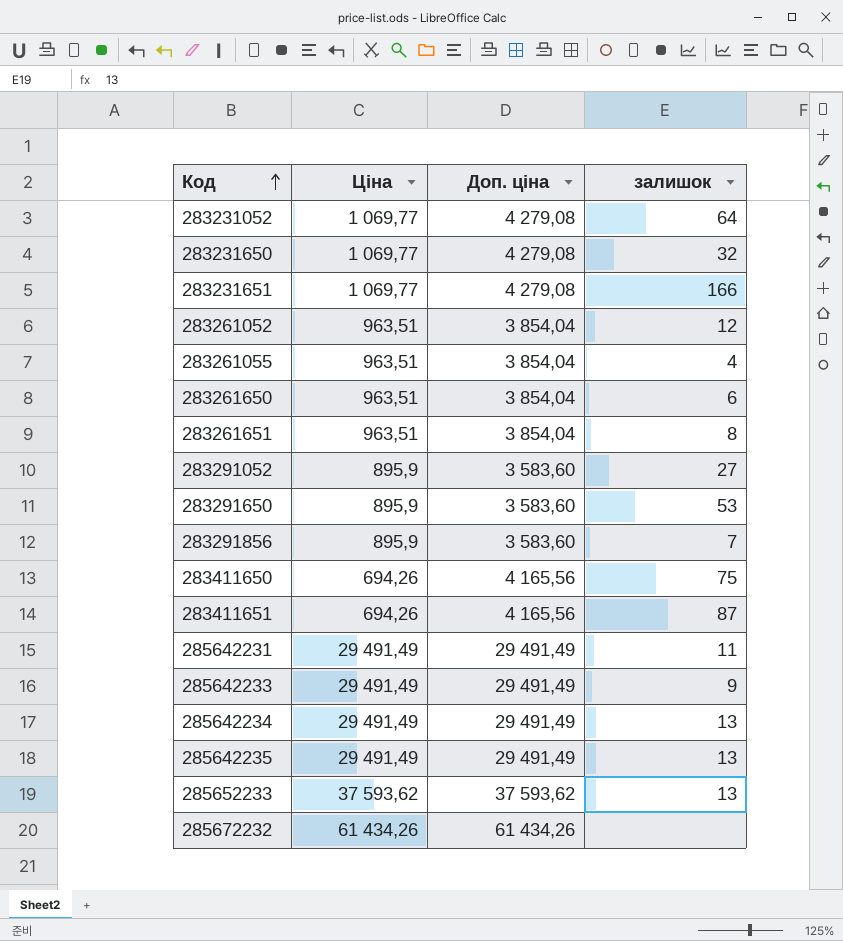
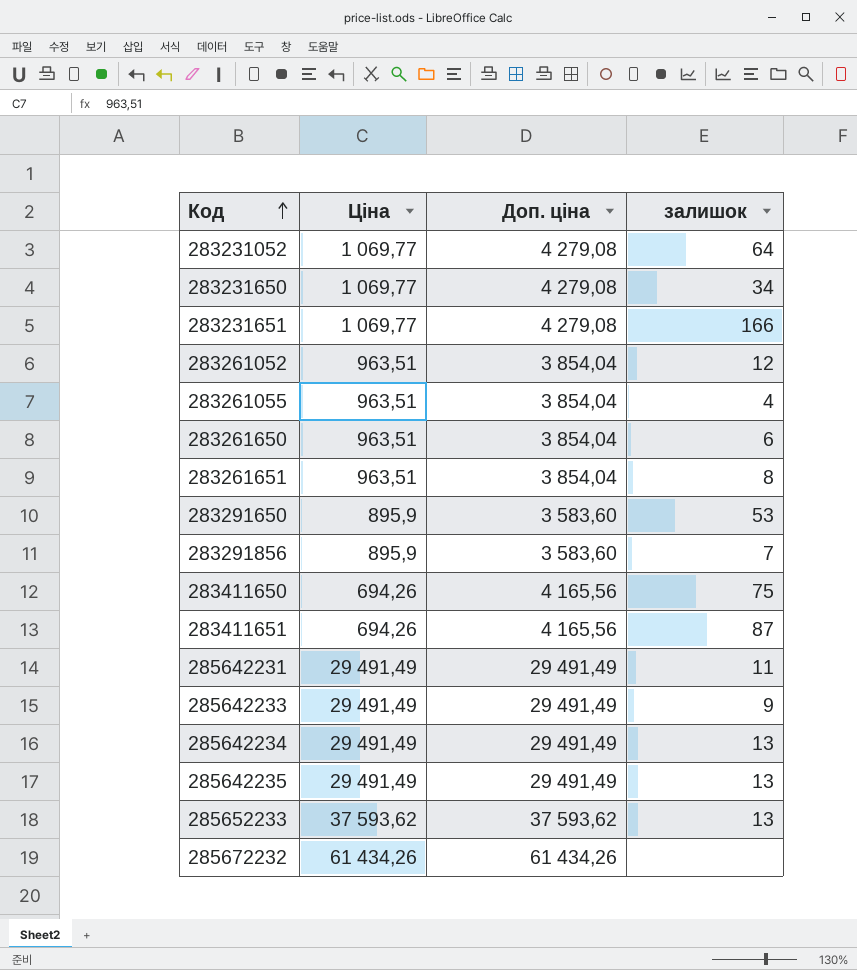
row 283291052: 895,9 | 3 583,60 | 27 -> none
283231650 | залишок: 32 -> 34

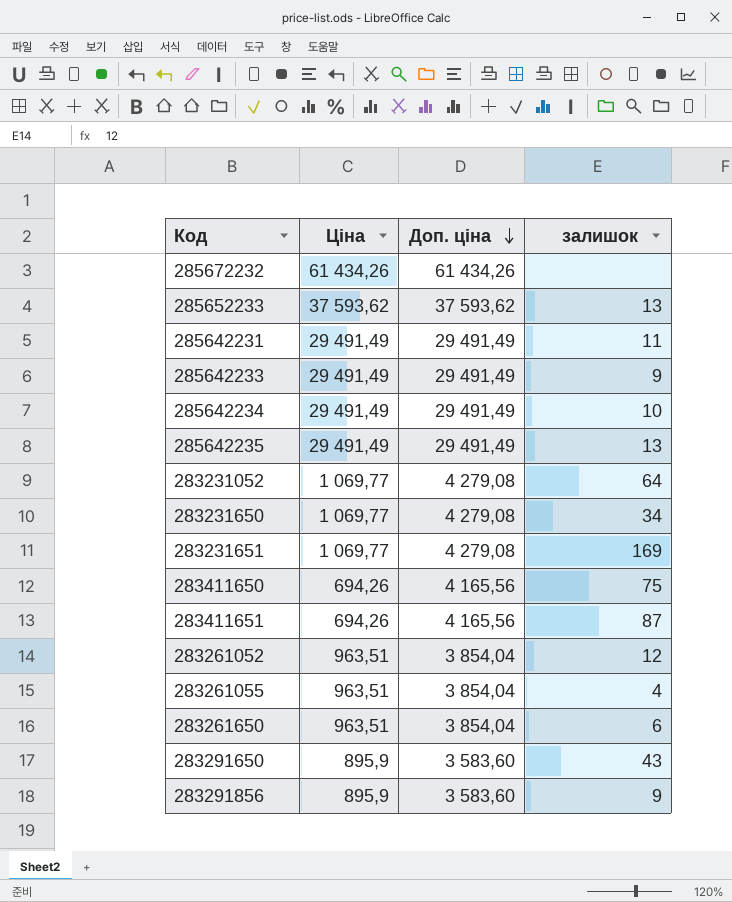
row order: Код ascending -> Доп. ціна descending
row 283261651: 963,51 | 3 854,04 | 8 -> none
285642234 | залишок: 13 -> 10
283231651 | залишок: 166 -> 169
283291650 | залишок: 53 -> 43
283291856 | залишок: 7 -> 9

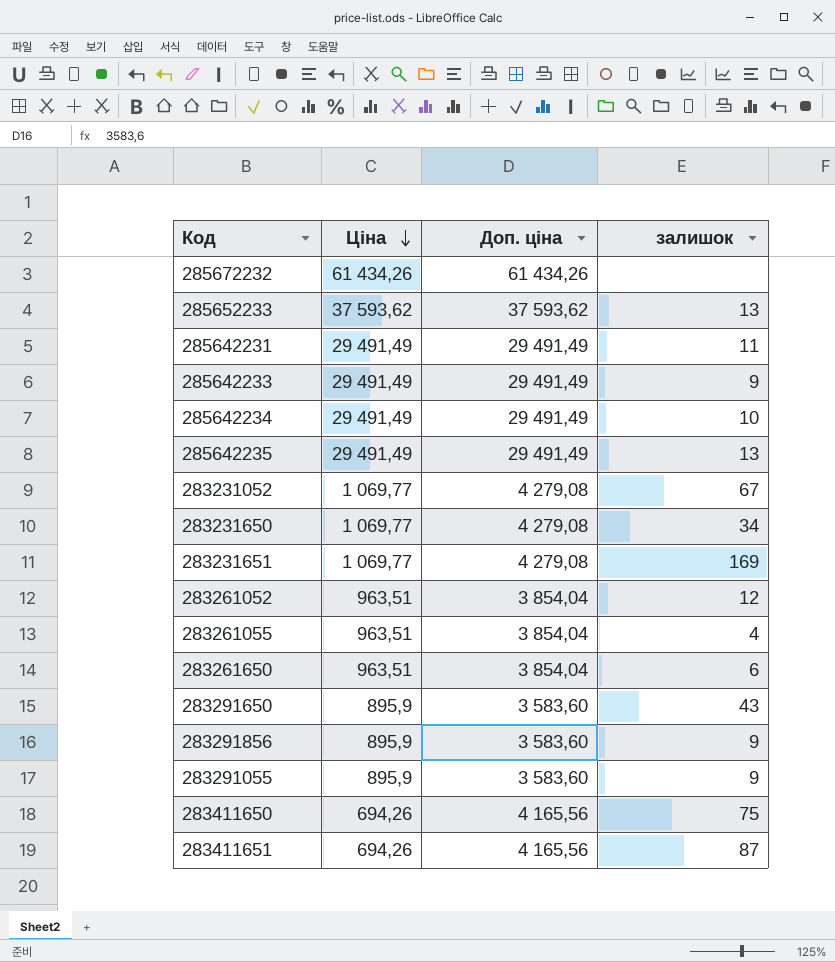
row order: Доп. ціна descending -> Ціна descending
283231052 | залишок: 64 -> 67
row 283291055: none -> 895,9 | 3 583,60 | 9

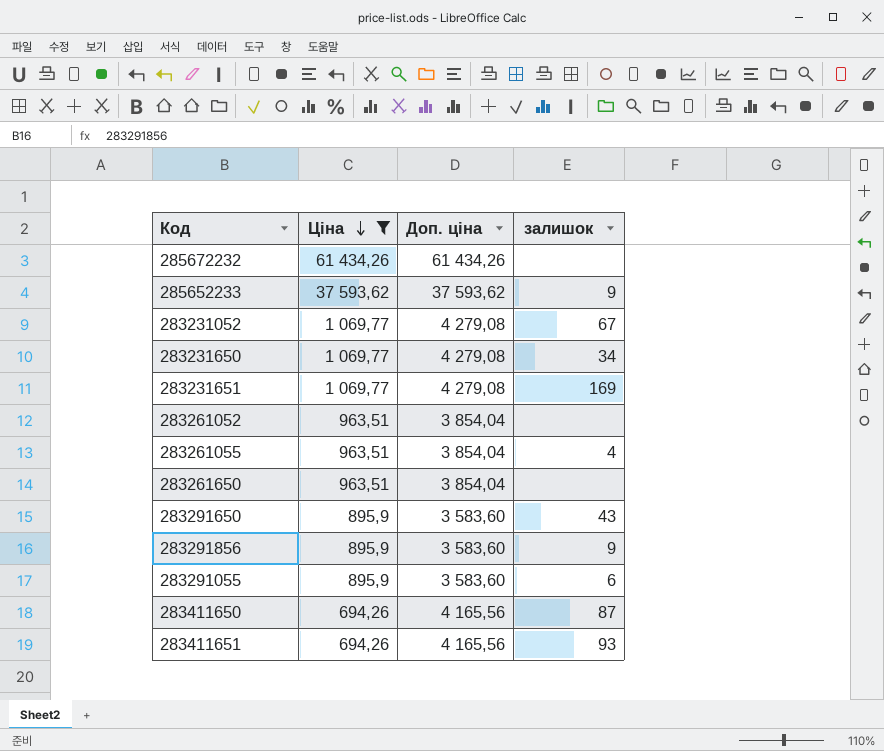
filter: none -> Ціна != 29 491,49
285652233 | залишок: 13 -> 9
283261052 | залишок: 12 -> none
283261650 | залишок: 6 -> none
283291055 | залишок: 9 -> 6
283411650 | залишок: 75 -> 87
283411651 | залишок: 87 -> 93

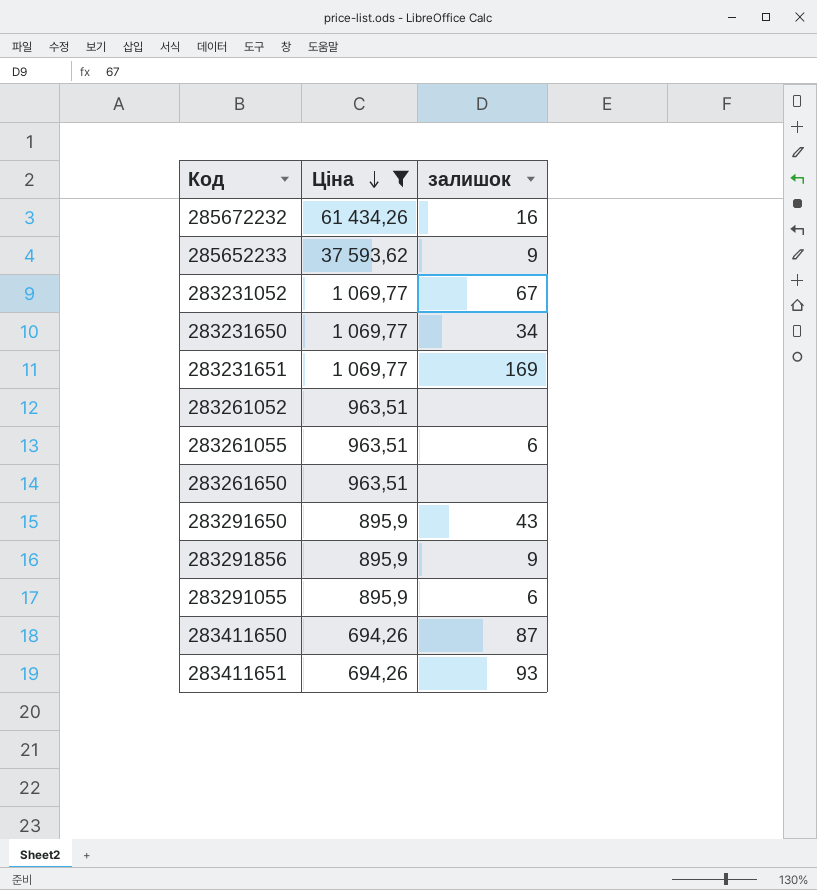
column Доп. ціна | position: 3 -> none
285672232 | залишок: none -> 16
283261055 | залишок: 4 -> 6

